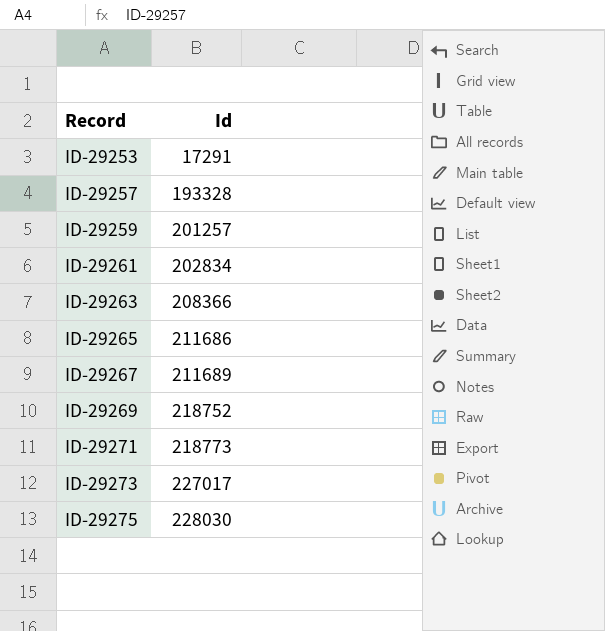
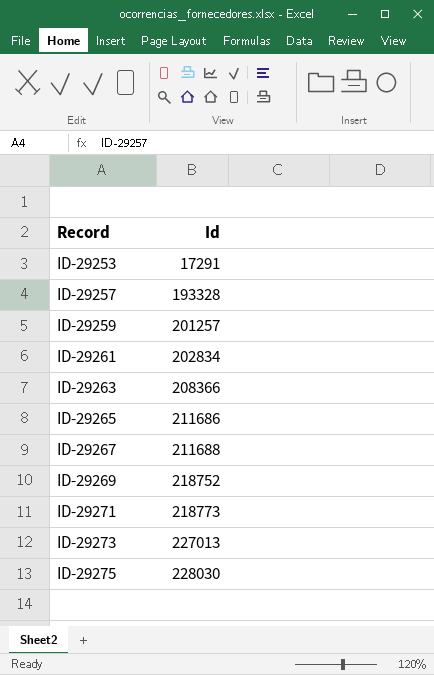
ID-29267 | Id: 211689 -> 211688
ID-29273 | Id: 227017 -> 227013

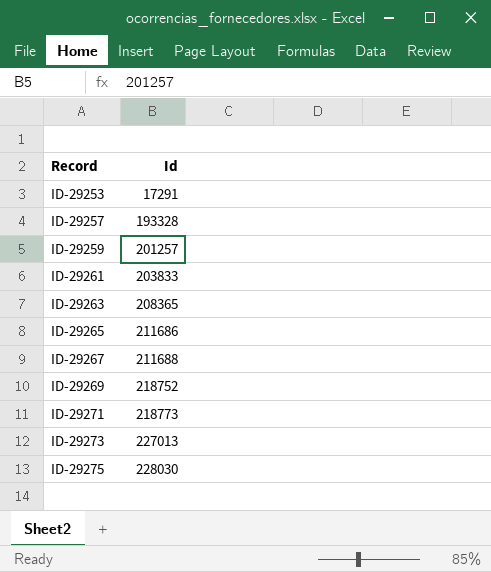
ID-29261 | Id: 202834 -> 203833
ID-29263 | Id: 208366 -> 208365

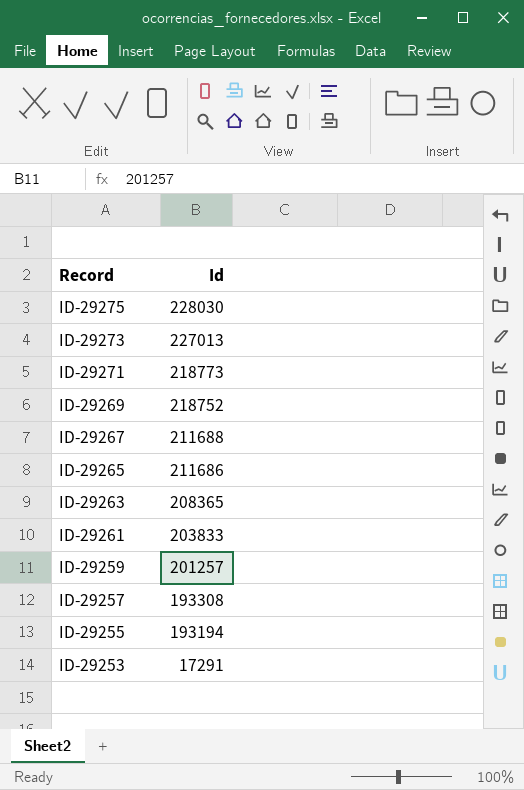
row order: Record ascending -> Record descending
ID-29257 | Id: 193328 -> 193308
row ID-29255: none -> 193194

